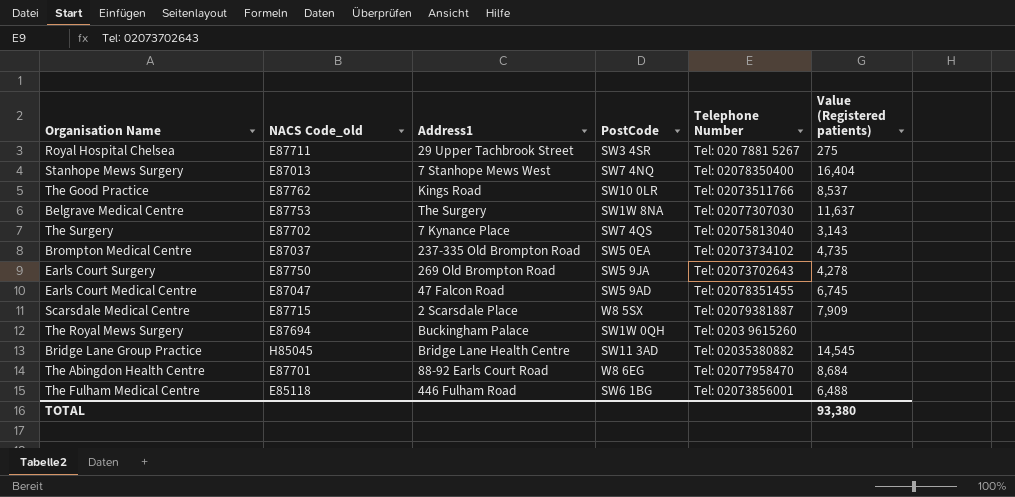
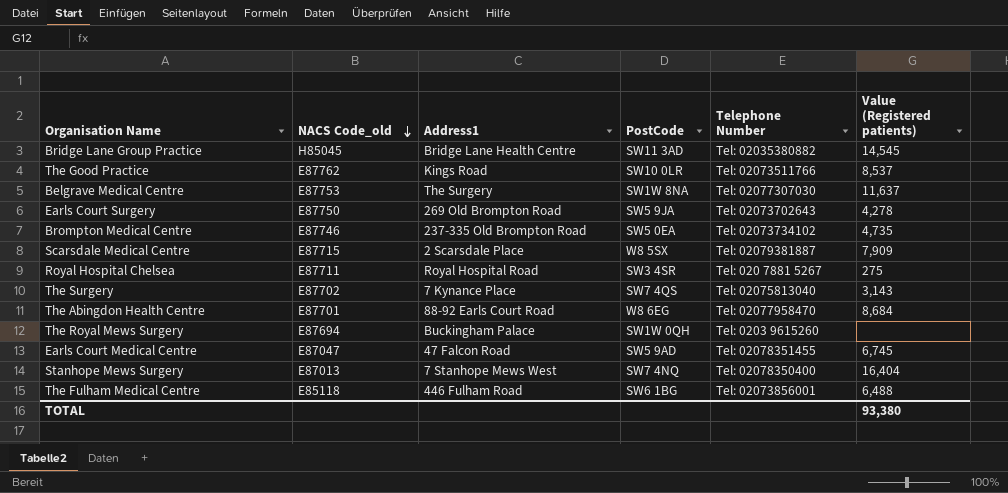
row order: none -> NACS Code_old descending
Brompton Medical Centre | NACS Code_old: E87037 -> E87746
Royal Hospital Chelsea | Address1: 29 Upper Tachbrook Street -> Royal Hospital Road

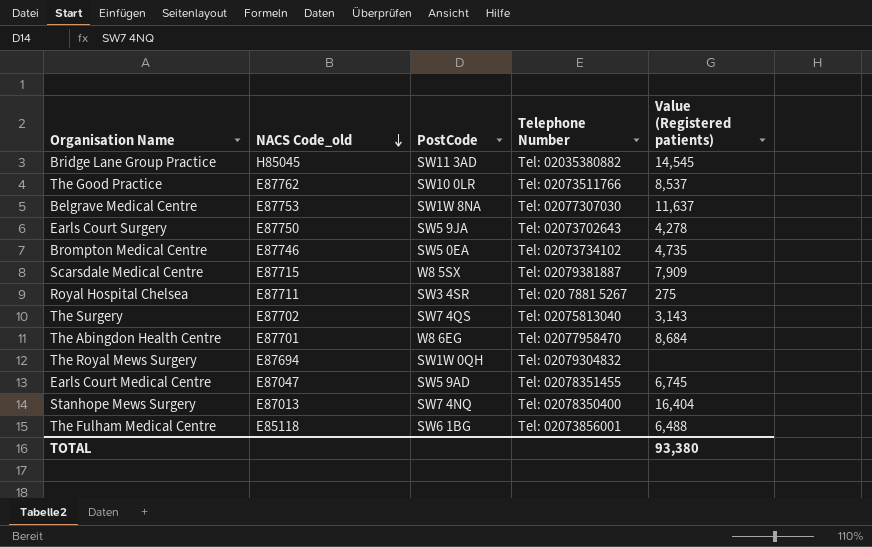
column Address1 | position: 3 -> none
The Royal Mews Surgery | Telephone Number: Tel: 0203 9615260 -> Tel: 02079304832

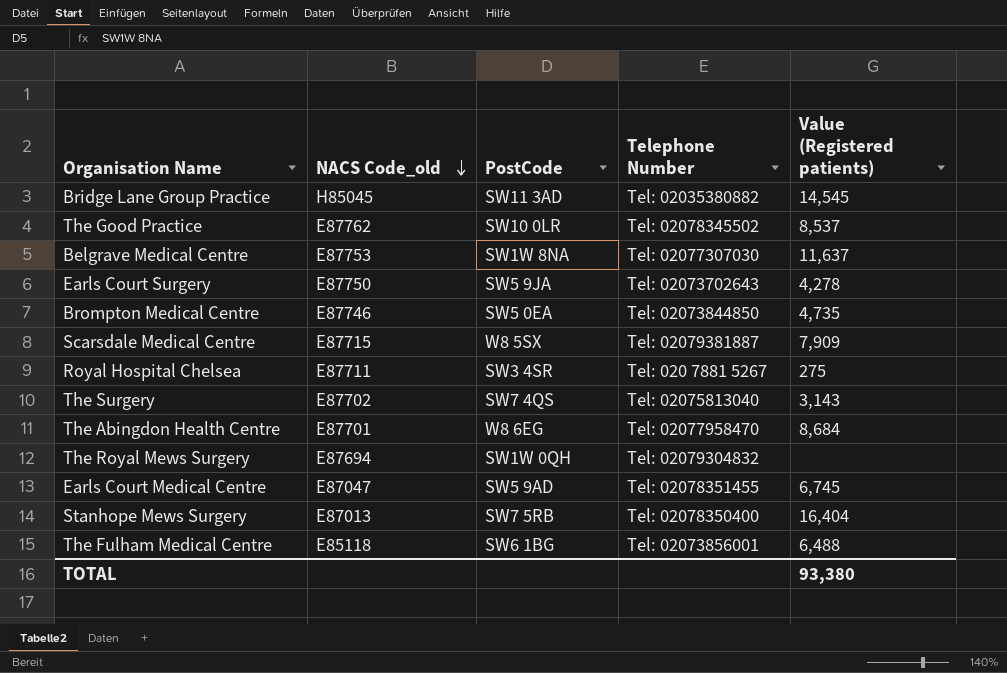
The Good Practice | Telephone Number: Tel: 02073511766 -> Tel: 02078345502
Brompton Medical Centre | Telephone Number: Tel: 02073734102 -> Tel: 02073844850
Stanhope Mews Surgery | PostCode: SW7 4NQ -> SW7 5RB

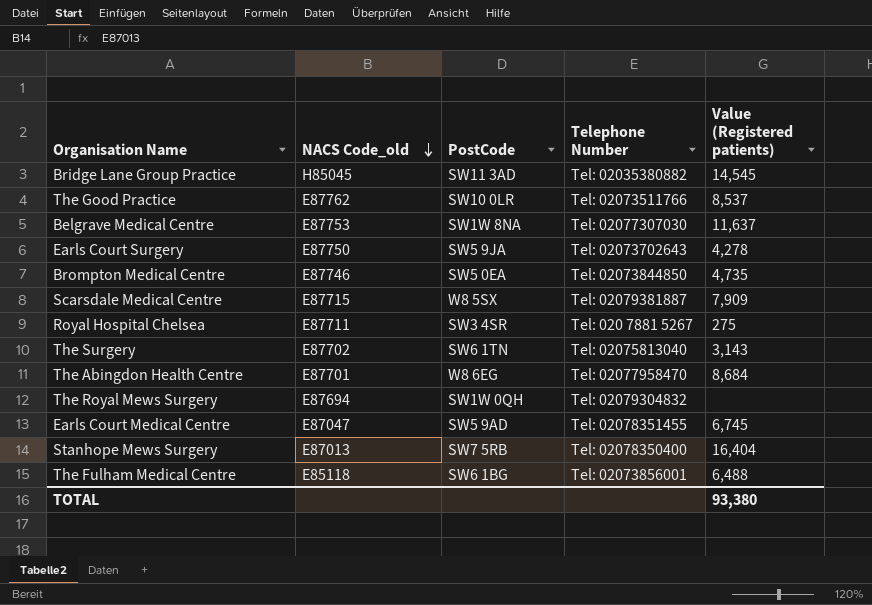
The Good Practice | Telephone Number: Tel: 02078345502 -> Tel: 02073511766
The Surgery | PostCode: SW7 4QS -> SW6 1TN

